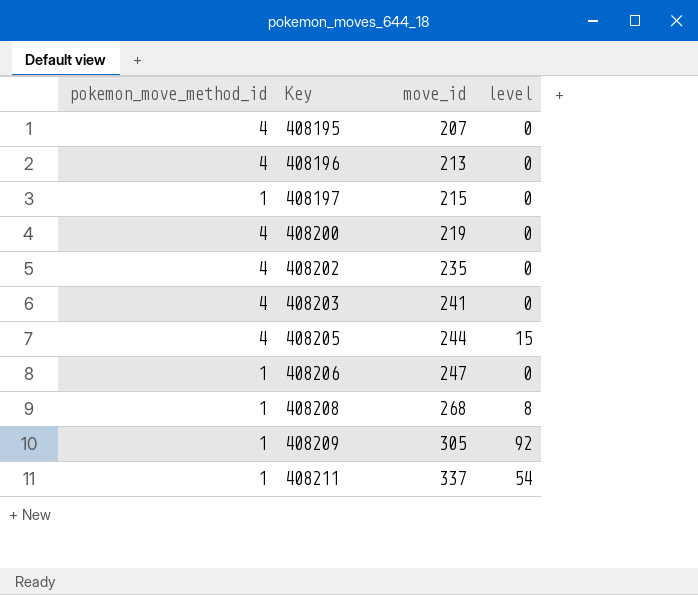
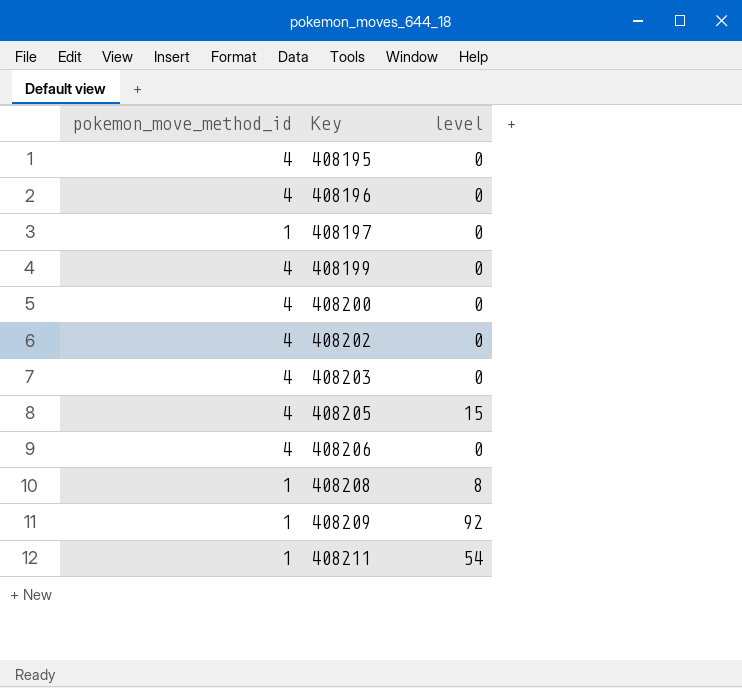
column move_id | position: 3 -> none
row 408199: none -> 4 | 0
408206 | pokemon_move_method_id: 1 -> 4

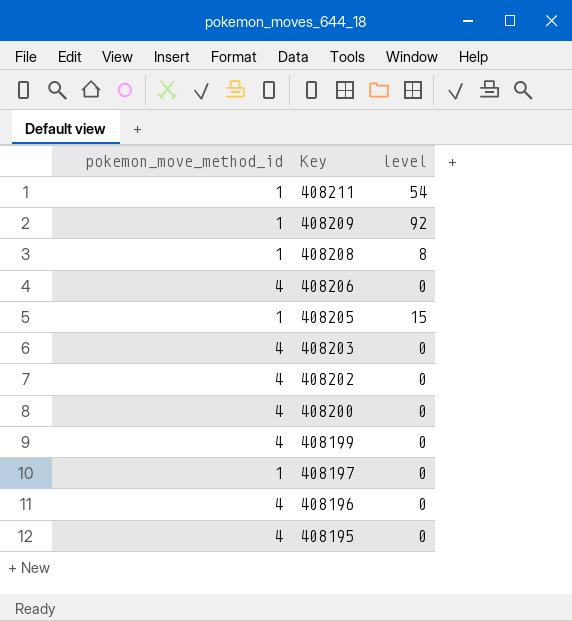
row order: Key ascending -> Key descending
408205 | pokemon_move_method_id: 4 -> 1

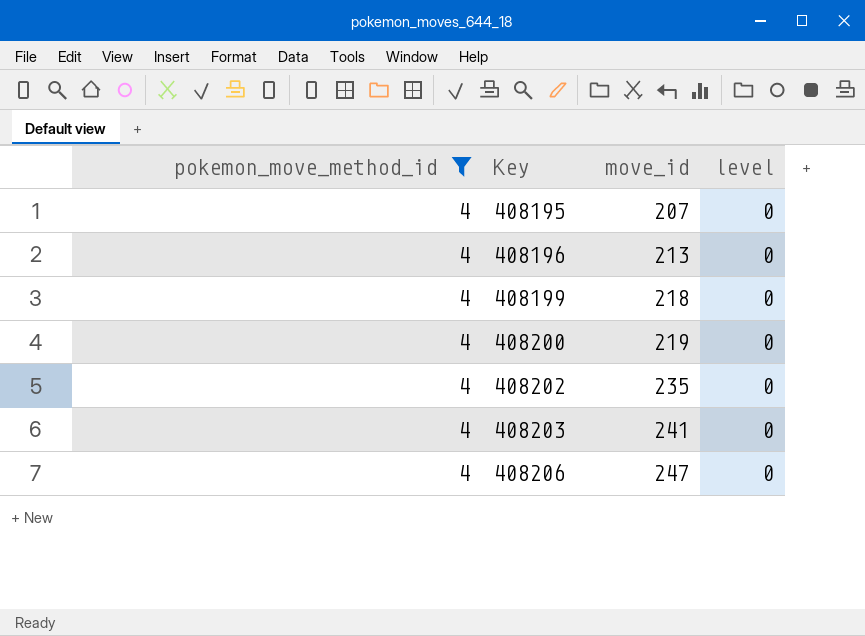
filter: none -> pokemon_move_method_id = 4
row order: Key descending -> Key ascending
column move_id | position: none -> 3

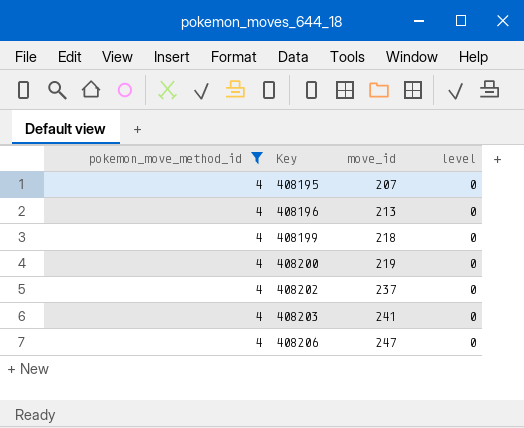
408202 | move_id: 235 -> 237

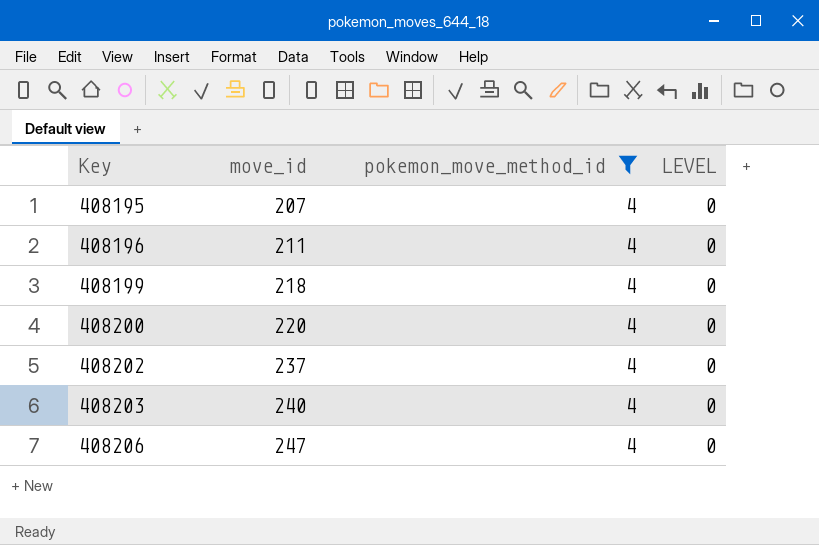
column pokemon_move_method_id | position: 1 -> 3
column name: level -> LEVEL
408196 | move_id: 213 -> 211
408200 | move_id: 219 -> 220
408203 | move_id: 241 -> 240

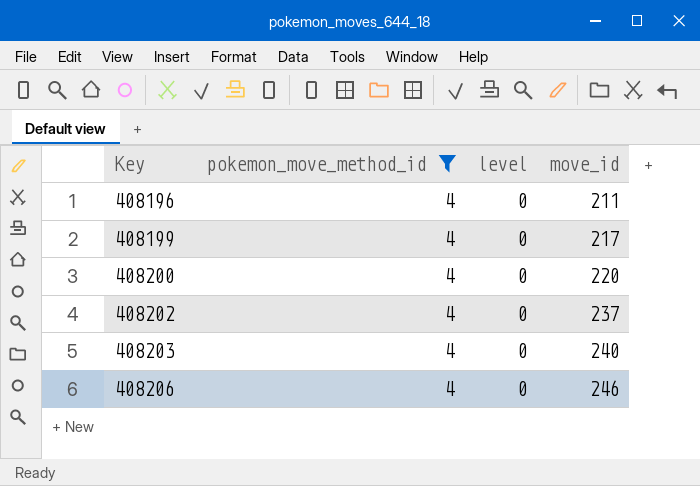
column name: LEVEL -> level
column move_id | position: 2 -> 4
row 408195: 207 | 4 | 0 -> none
408199 | move_id: 218 -> 217
408206 | move_id: 247 -> 246

